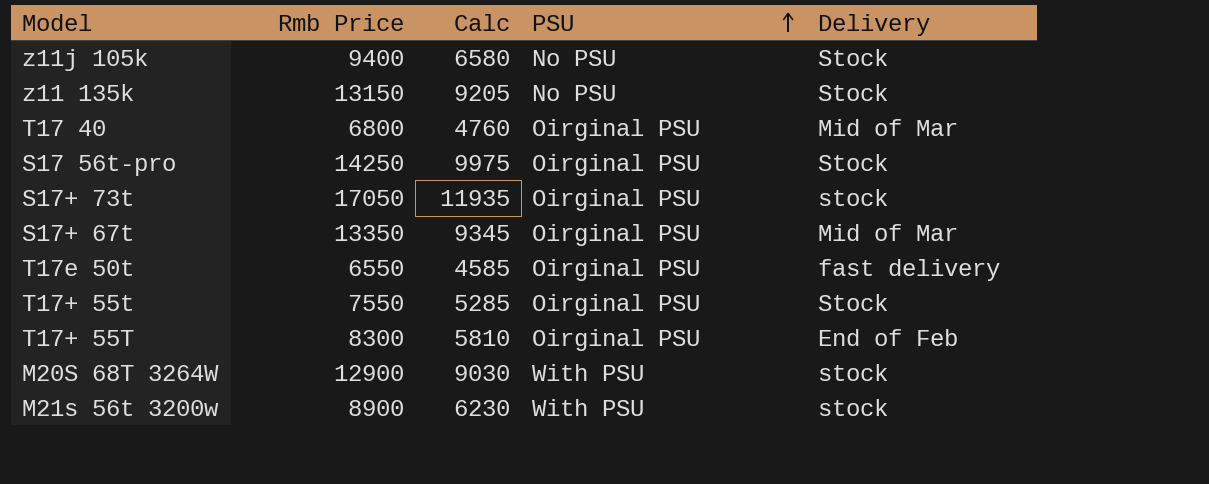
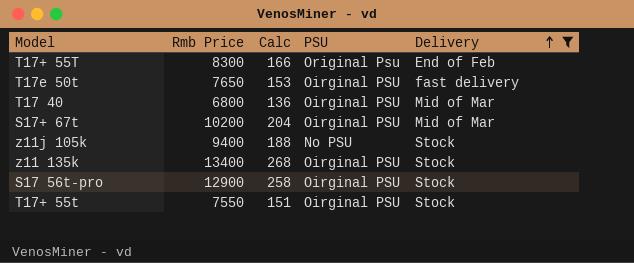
filter: none -> Delivery != stock
row order: PSU ascending -> Delivery ascending
column Calc | formula: [Rmb Price] * 0.7 -> [Rmb Price] * 0.02
T17+ 55T | PSU: Oirginal PSU -> Original Psu
T17e 50t | Rmb Price: 6550 -> 7650
S17+ 67t | Rmb Price: 13350 -> 10200
z11 135k | Rmb Price: 13150 -> 13400
z11 135k | PSU: No PSU -> Oirginal PSU
S17 56t-pro | Rmb Price: 14250 -> 12900

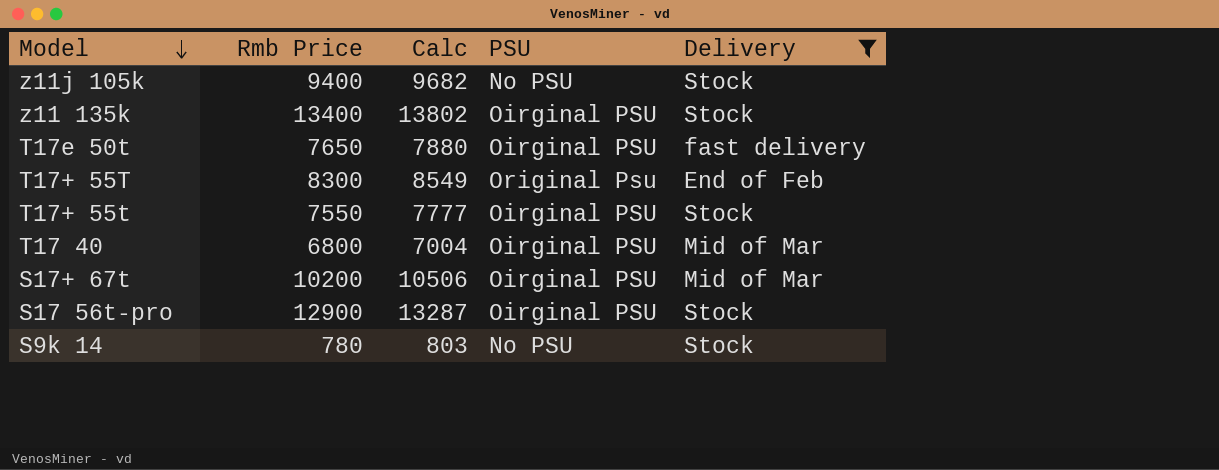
row order: Delivery ascending -> Model descending
column Calc | formula: [Rmb Price] * 0.02 -> [Rmb Price] * 1.03
row S9k 14: none -> 780 | 803 | No PSU | Stock

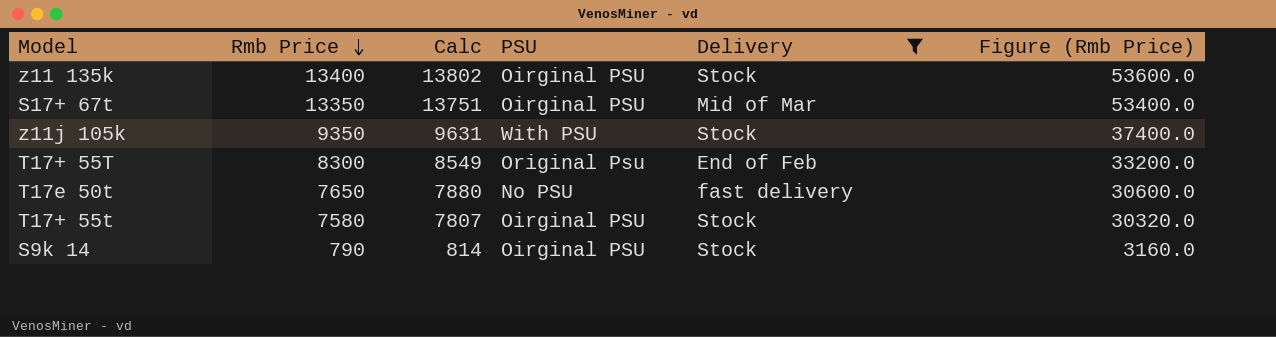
row order: Model descending -> Rmb Price descending
column Figure (Rmb Price) | formula: none -> [Rmb Price] * 4
row T17 40: 6800 | 7004 | Oirginal PSU | Mid of Mar -> none
row S17 56t-pro: 12900 | 13287 | Oirginal PSU | Stock -> none
S17+ 67t | Rmb Price: 10200 -> 13350
S17+ 67t | Calc: 10506 -> 13751
z11j 105k | Rmb Price: 9400 -> 9350
z11j 105k | Calc: 9682 -> 9631
z11j 105k | PSU: No PSU -> With PSU
T17e 50t | PSU: Oirginal PSU -> No PSU
T17+ 55t | Rmb Price: 7550 -> 7580
T17+ 55t | Calc: 7777 -> 7807
S9k 14 | Rmb Price: 780 -> 790
S9k 14 | Calc: 803 -> 814
S9k 14 | PSU: No PSU -> Oirginal PSU

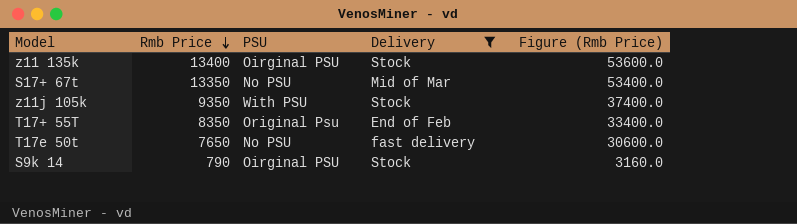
column Calc | formula: [Rmb Price] * 1.03 -> none
row T17+ 55t: 7580 | 7807 | Oirginal PSU | Stock | 30320.0 -> none
S17+ 67t | PSU: Oirginal PSU -> No PSU
T17+ 55T | Rmb Price: 8300 -> 8350
T17+ 55T | Figure (Rmb Price): 33200.0 -> 33400.0

